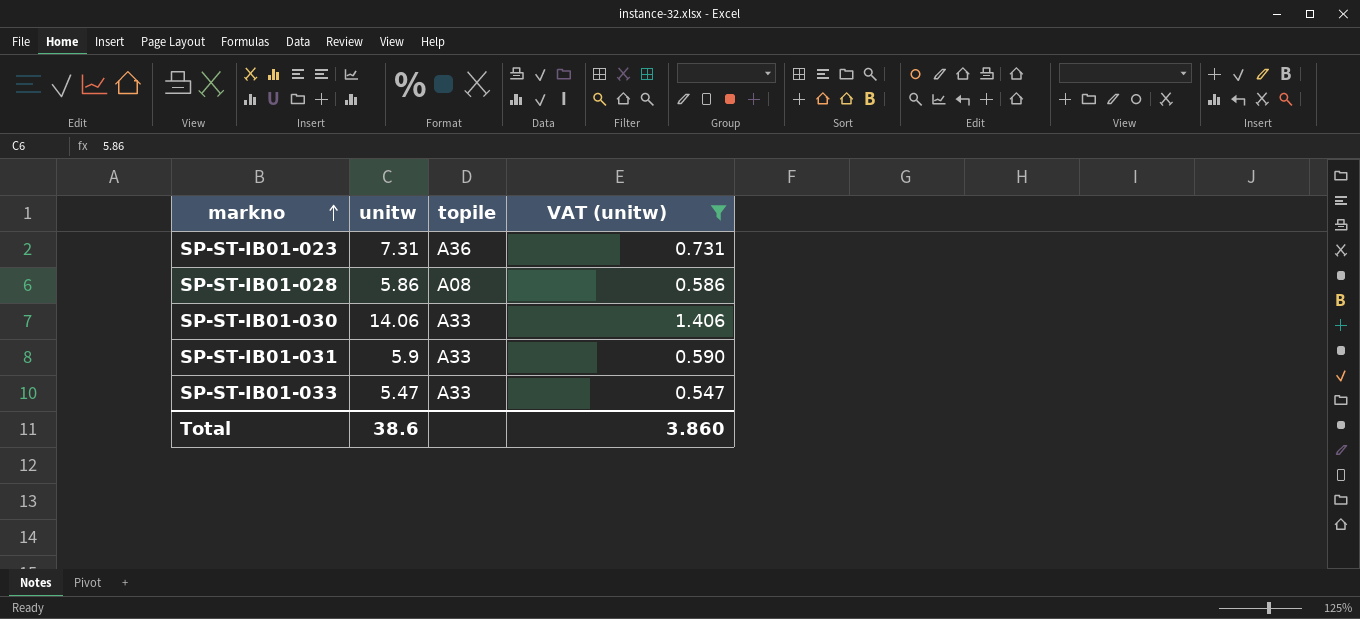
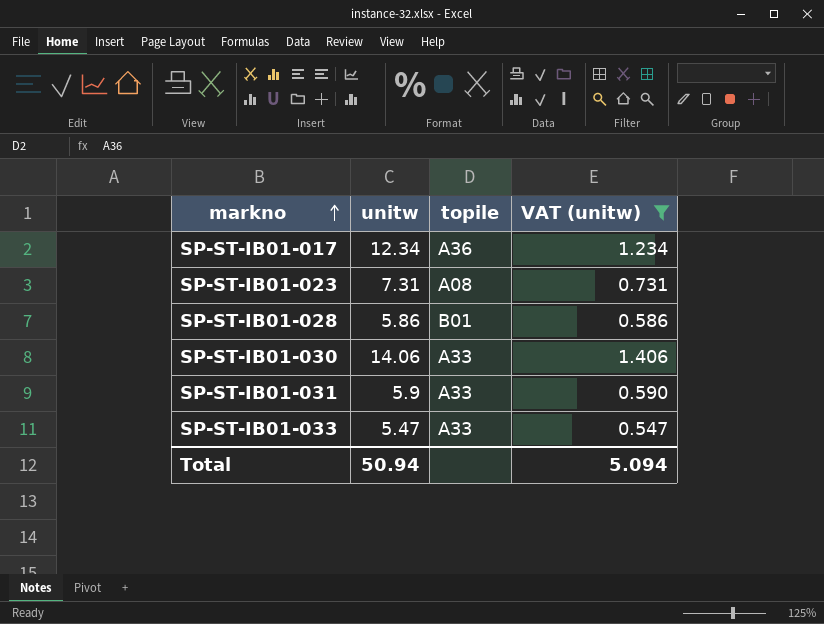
row SP-ST-IB01-017: none -> 12.34 | A36 | 1.234
SP-ST-IB01-023 | topile: A36 -> A08
SP-ST-IB01-028 | topile: A08 -> B01
Total | unitw: 38.6 -> 50.94
Total | VAT (unitw): 3.860 -> 5.094

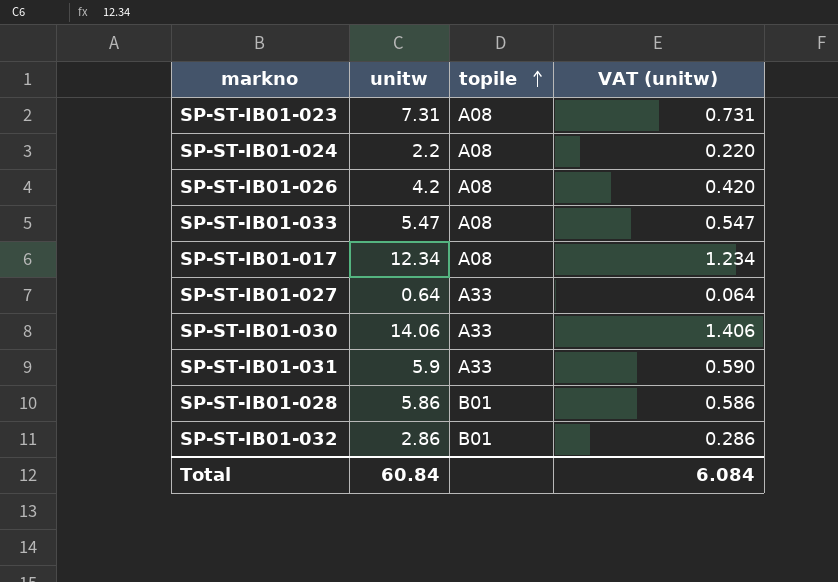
filter: VAT (unitw) >= 0.547 -> none
row order: markno ascending -> topile ascending
SP-ST-IB01-033 | topile: A33 -> A08
SP-ST-IB01-017 | topile: A36 -> A08
Total | unitw: 50.94 -> 60.84
Total | VAT (unitw): 5.094 -> 6.084

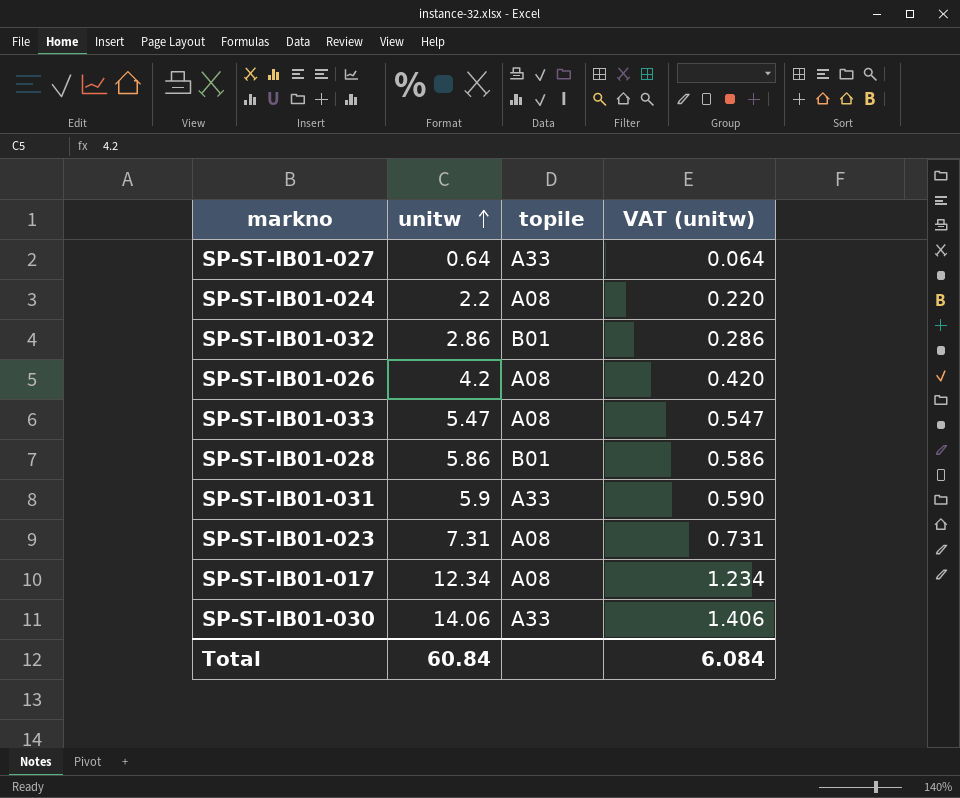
row order: topile ascending -> unitw ascending

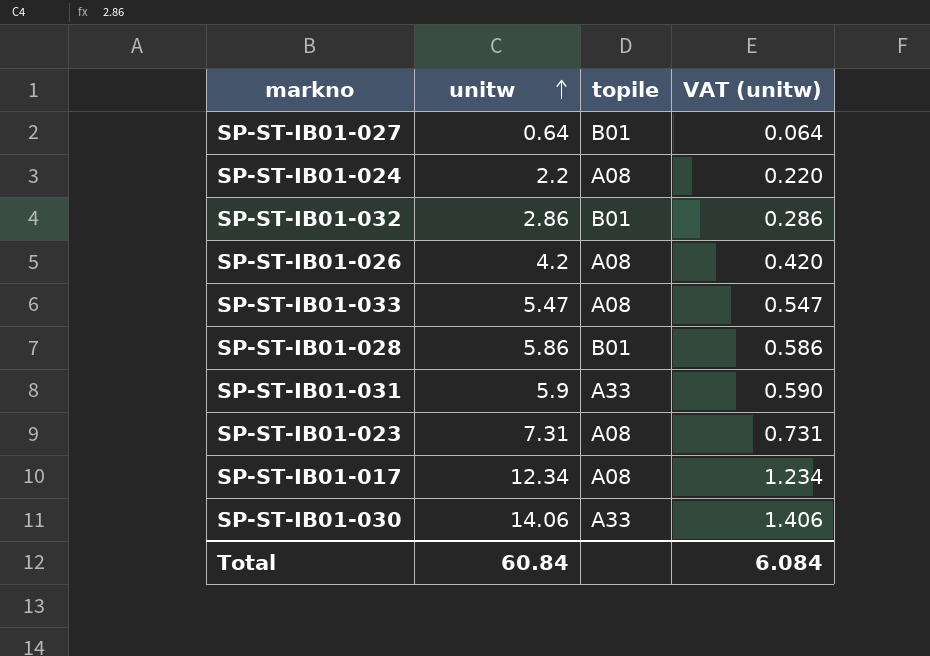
SP-ST-IB01-027 | topile: A33 -> B01

